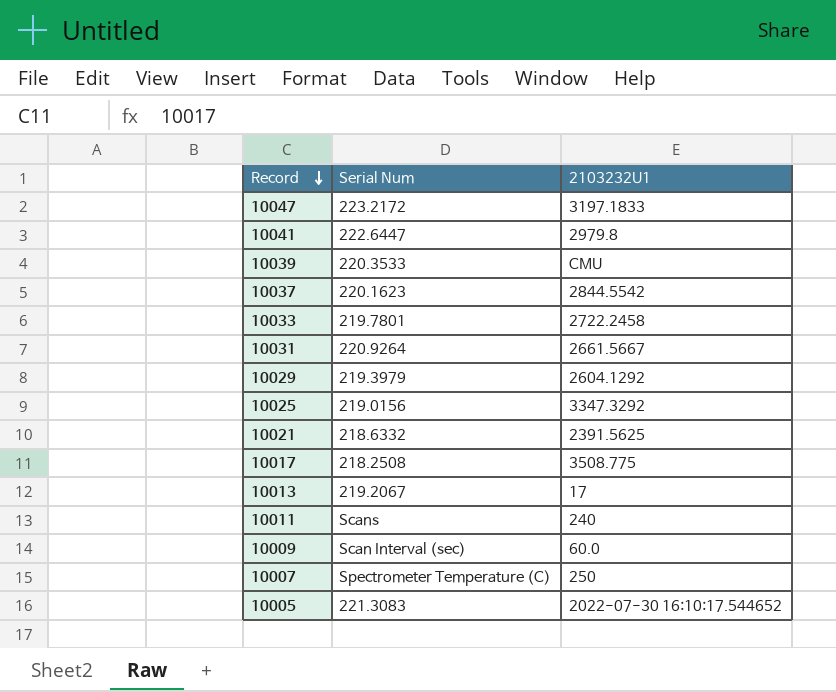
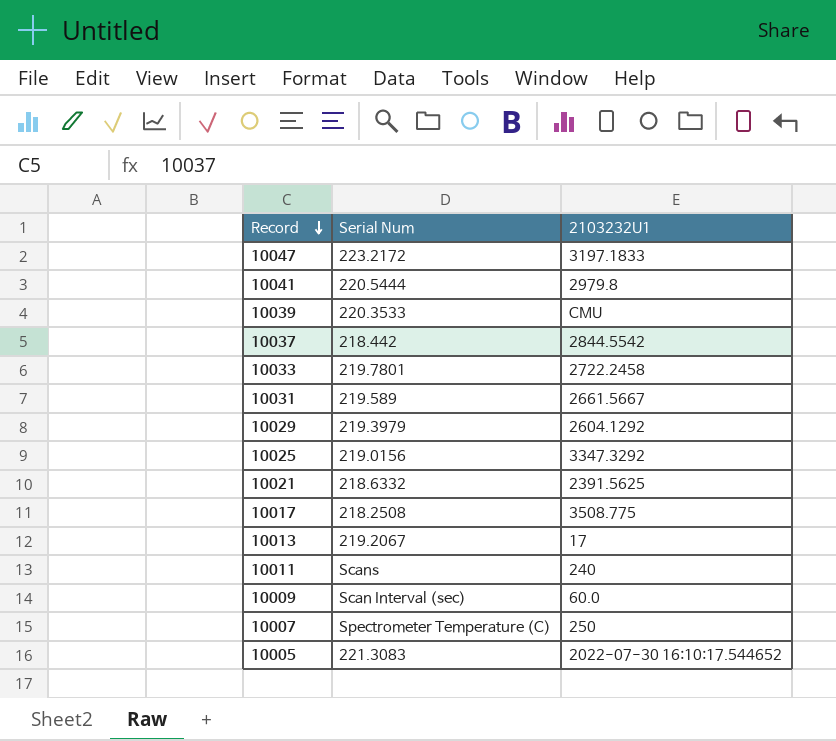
10041 | Serial Num: 222.6447 -> 220.5444
10037 | Serial Num: 220.1623 -> 218.442
10031 | Serial Num: 220.9264 -> 219.589

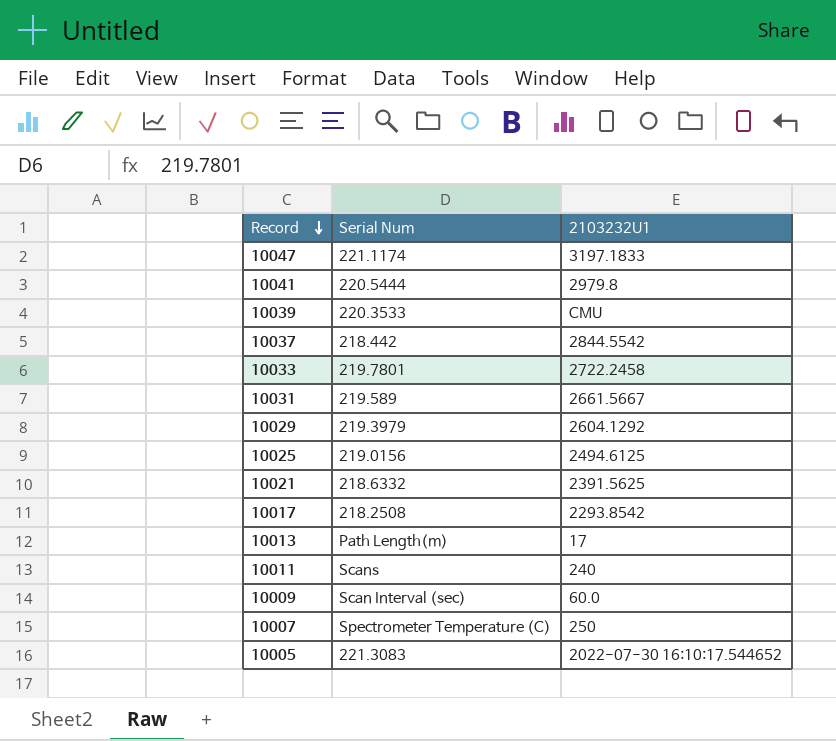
10047 | Serial Num: 223.2172 -> 221.1174
10025 | 2103232U1: 3347.3292 -> 2494.6125
10017 | 2103232U1: 3508.775 -> 2293.8542
10013 | Serial Num: 219.2067 -> Path Length(m)

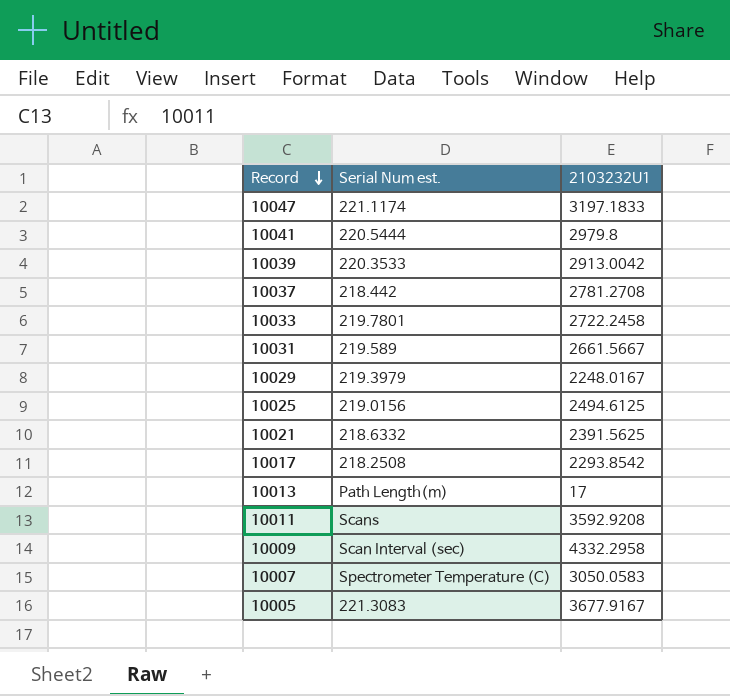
column name: Serial Num -> Serial Num est.
10039 | 2103232U1: CMU -> 2913.0042
10037 | 2103232U1: 2844.5542 -> 2781.2708
10029 | 2103232U1: 2604.1292 -> 2248.0167
10011 | 2103232U1: 240 -> 3592.9208
10009 | 2103232U1: 60.0 -> 4332.2958
10007 | 2103232U1: 250 -> 3050.0583
10005 | 2103232U1: 2022-07-30 16:10:17.544652 -> 3677.9167

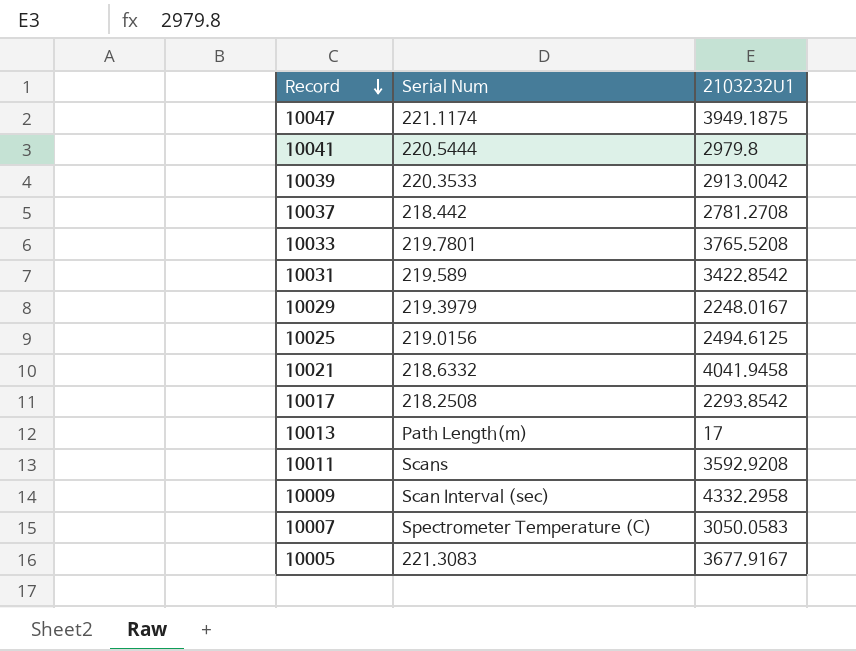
column name: Serial Num est. -> Serial Num
10047 | 2103232U1: 3197.1833 -> 3949.1875
10033 | 2103232U1: 2722.2458 -> 3765.5208
10031 | 2103232U1: 2661.5667 -> 3422.8542
10021 | 2103232U1: 2391.5625 -> 4041.9458

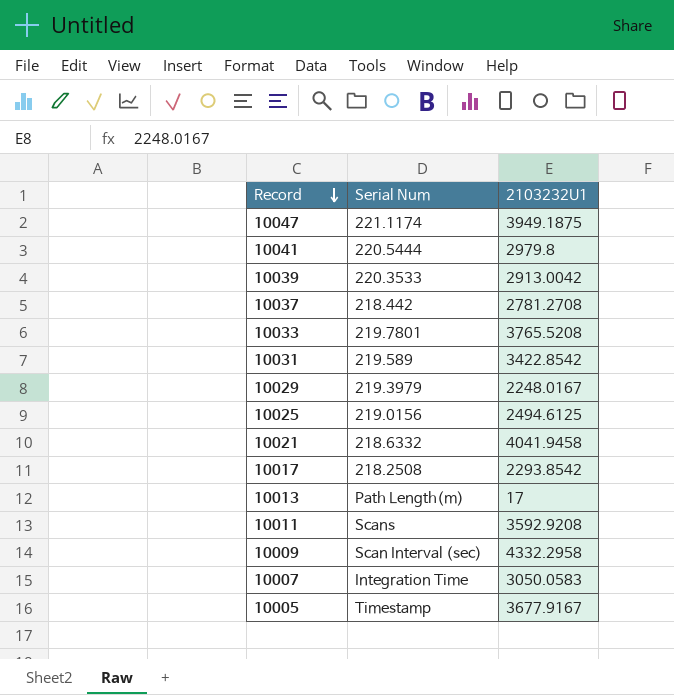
10007 | Serial Num: Spectrometer Temperature (C) -> Integration Time
10005 | Serial Num: 221.3083 -> Timestamp

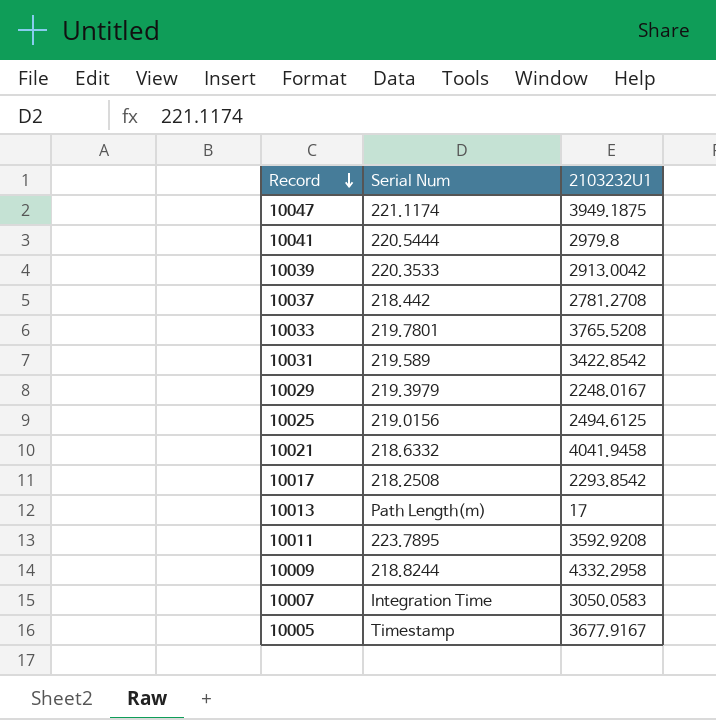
10011 | Serial Num: Scans -> 223.7895
10009 | Serial Num: Scan Interval (sec) -> 218.8244

